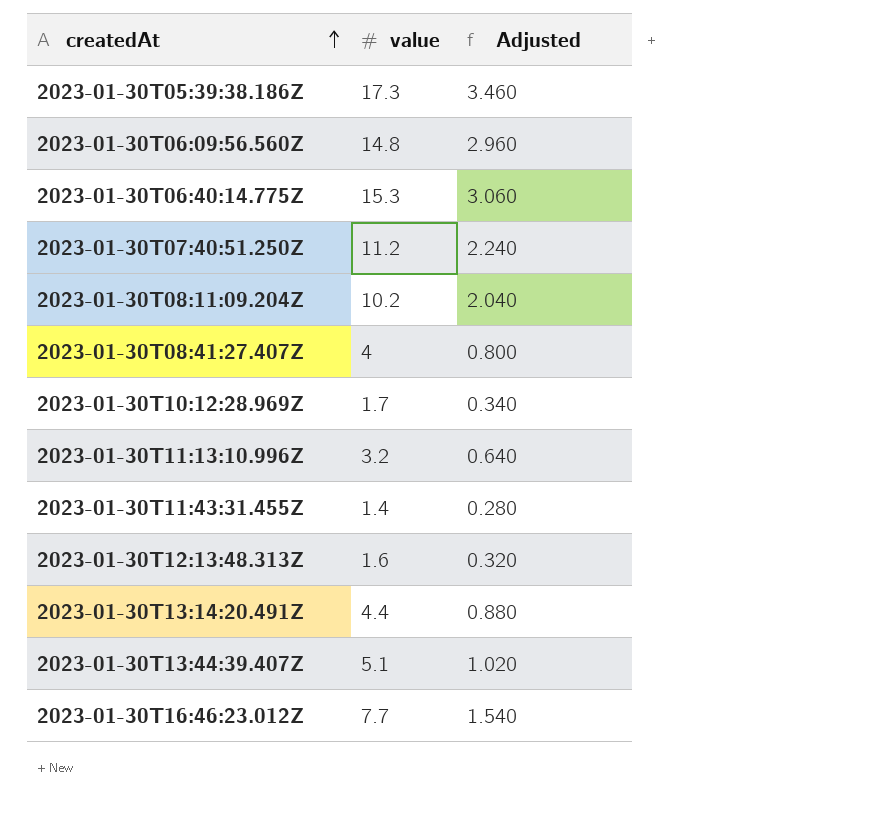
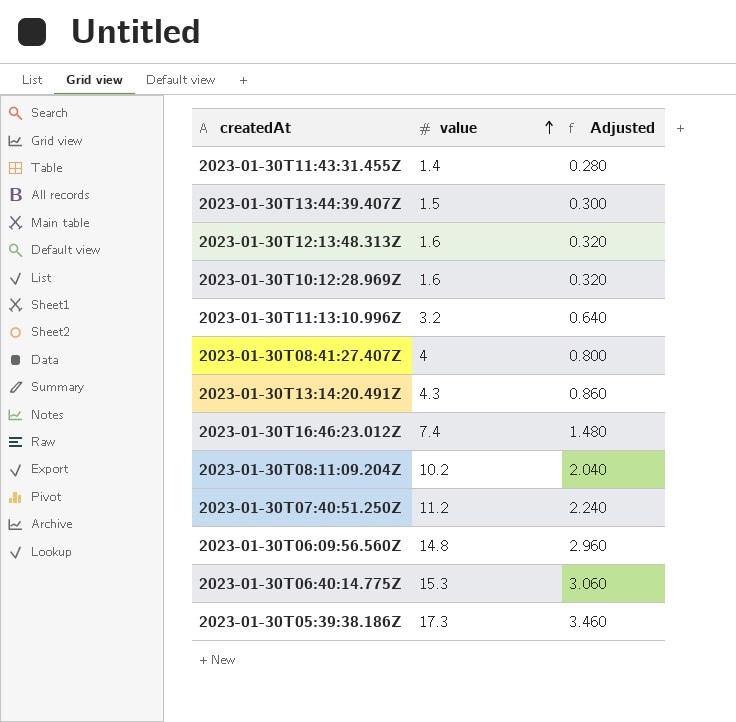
row order: createdAt ascending -> value ascending
2023-01-30T13:44:39.407Z | value: 5.1 -> 1.5
2023-01-30T13:44:39.407Z | Adjusted: 1.020 -> 0.300
2023-01-30T10:12:28.969Z | value: 1.7 -> 1.6
2023-01-30T10:12:28.969Z | Adjusted: 0.340 -> 0.320
2023-01-30T13:14:20.491Z | value: 4.4 -> 4.3
2023-01-30T13:14:20.491Z | Adjusted: 0.880 -> 0.860
2023-01-30T16:46:23.012Z | value: 7.7 -> 7.4
2023-01-30T16:46:23.012Z | Adjusted: 1.540 -> 1.480

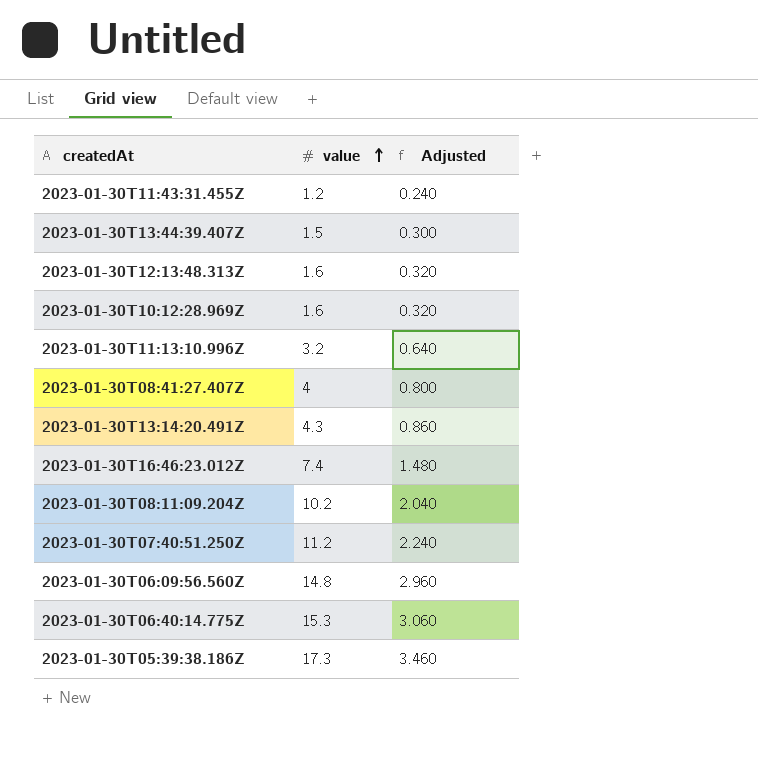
2023-01-30T11:43:31.455Z | value: 1.4 -> 1.2
2023-01-30T11:43:31.455Z | Adjusted: 0.280 -> 0.240

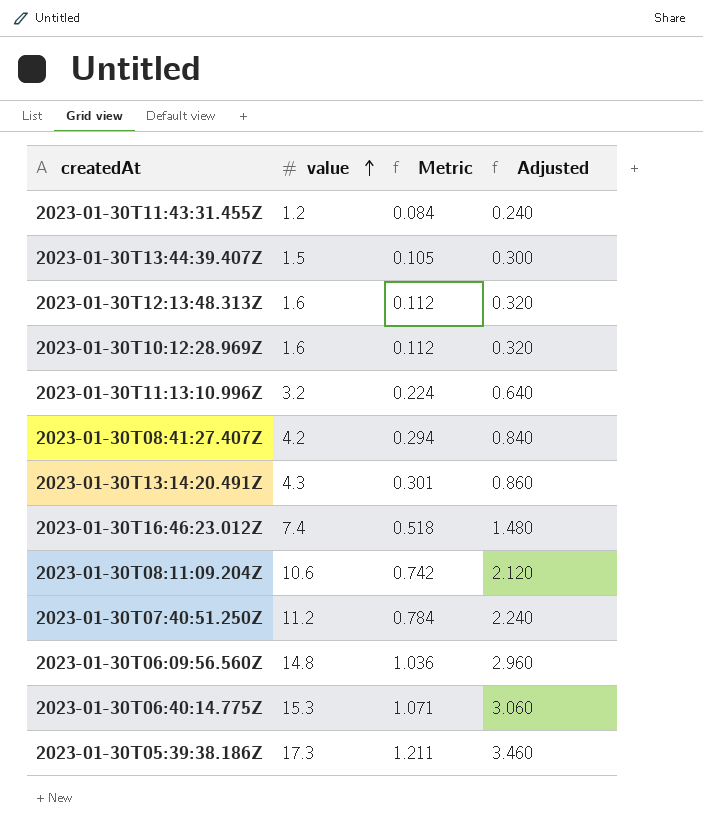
column Metric | formula: none -> [value] * 0.07
2023-01-30T08:41:27.407Z | value: 4 -> 4.2
2023-01-30T08:41:27.407Z | Adjusted: 0.800 -> 0.840
2023-01-30T08:11:09.204Z | value: 10.2 -> 10.6
2023-01-30T08:11:09.204Z | Adjusted: 2.040 -> 2.120

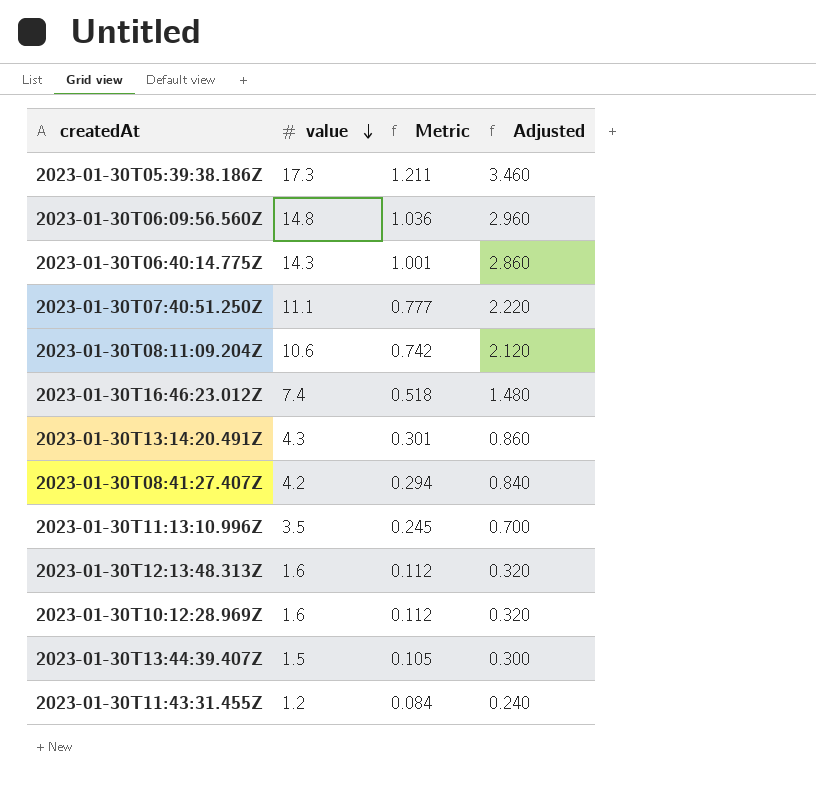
row order: value ascending -> value descending
2023-01-30T06:40:14.775Z | value: 15.3 -> 14.3
2023-01-30T06:40:14.775Z | Metric: 1.071 -> 1.001
2023-01-30T06:40:14.775Z | Adjusted: 3.060 -> 2.860
2023-01-30T07:40:51.250Z | value: 11.2 -> 11.1
2023-01-30T07:40:51.250Z | Metric: 0.784 -> 0.777
2023-01-30T07:40:51.250Z | Adjusted: 2.240 -> 2.220
2023-01-30T11:13:10.996Z | value: 3.2 -> 3.5
2023-01-30T11:13:10.996Z | Metric: 0.224 -> 0.245
2023-01-30T11:13:10.996Z | Adjusted: 0.640 -> 0.700

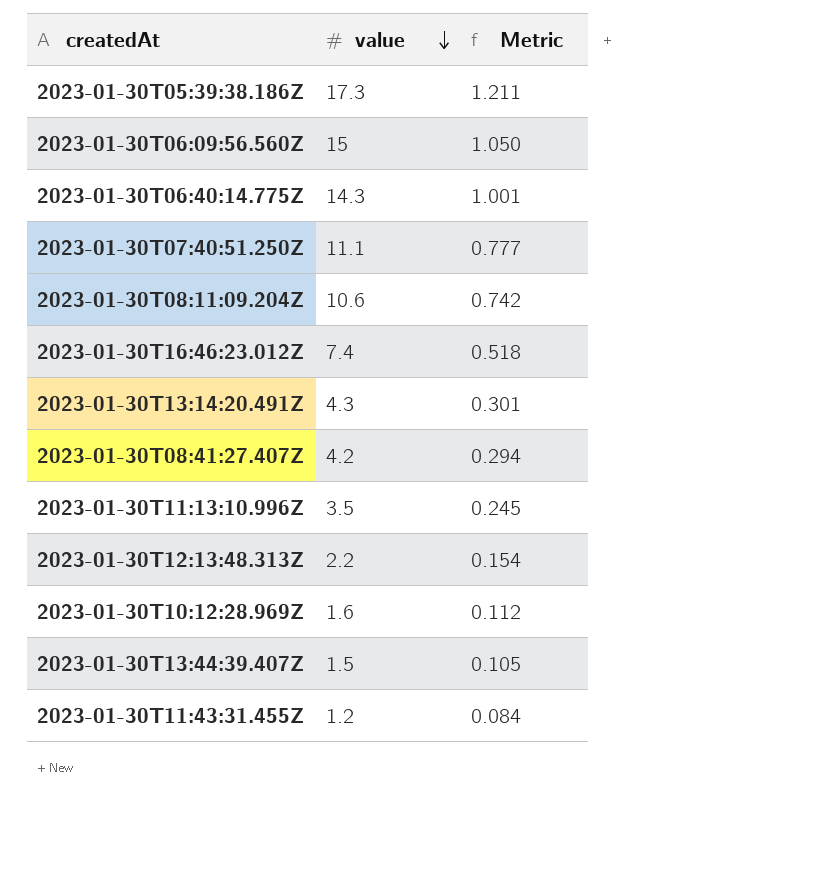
column Adjusted | formula: [value] * 0.2 -> none
2023-01-30T06:09:56.560Z | value: 14.8 -> 15
2023-01-30T06:09:56.560Z | Metric: 1.036 -> 1.050
2023-01-30T12:13:48.313Z | value: 1.6 -> 2.2
2023-01-30T12:13:48.313Z | Metric: 0.112 -> 0.154

